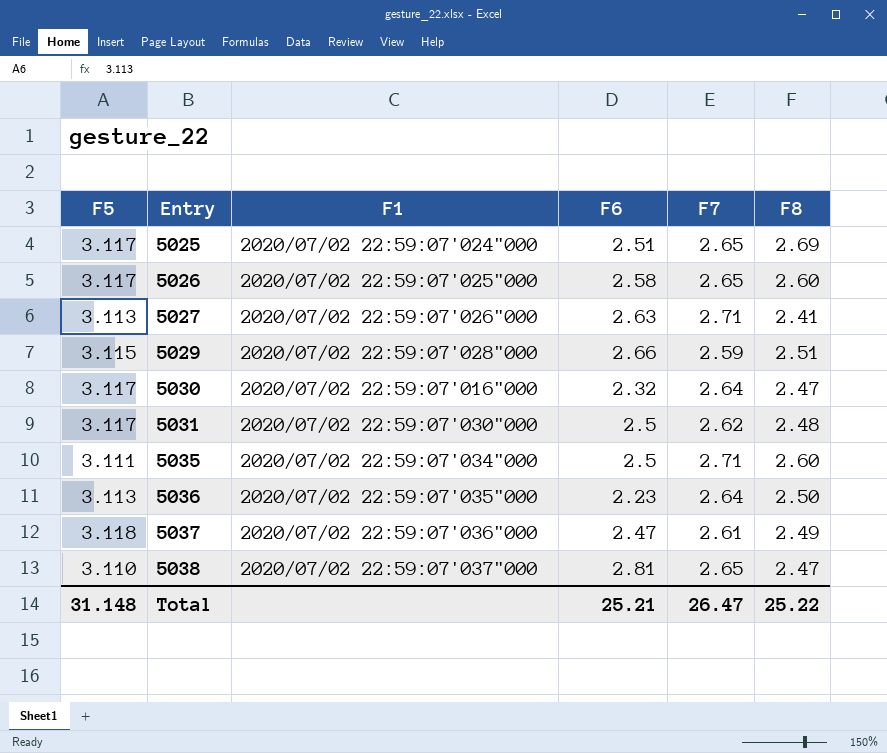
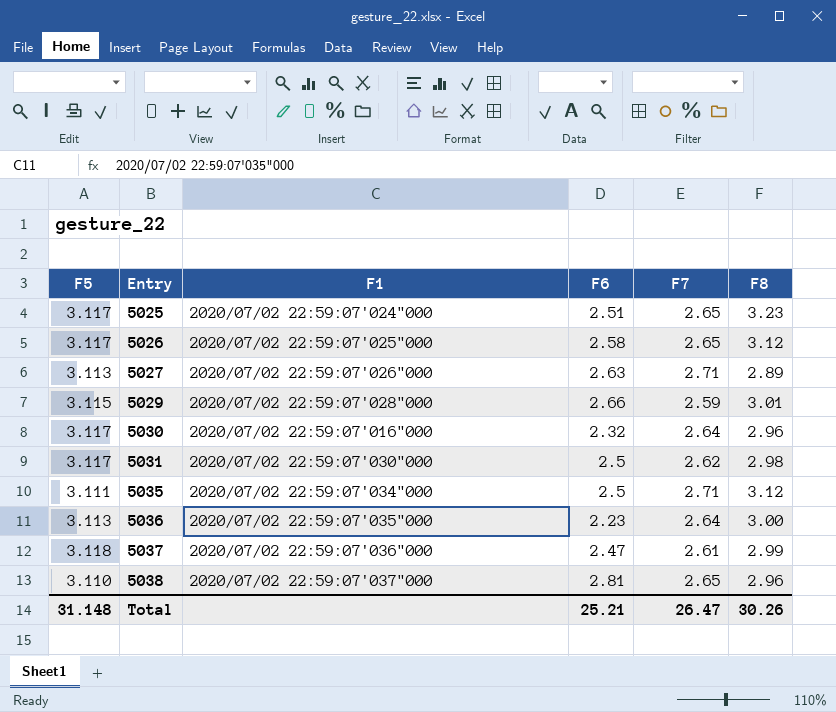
5025 | F8: 2.69 -> 3.23
5026 | F8: 2.60 -> 3.12
5027 | F8: 2.41 -> 2.89
5029 | F8: 2.51 -> 3.01
5030 | F8: 2.47 -> 2.96
5031 | F8: 2.48 -> 2.98
5035 | F8: 2.60 -> 3.12
5036 | F8: 2.50 -> 3.00
5037 | F8: 2.49 -> 2.99
5038 | F8: 2.47 -> 2.96
Total | F8: 25.22 -> 30.26

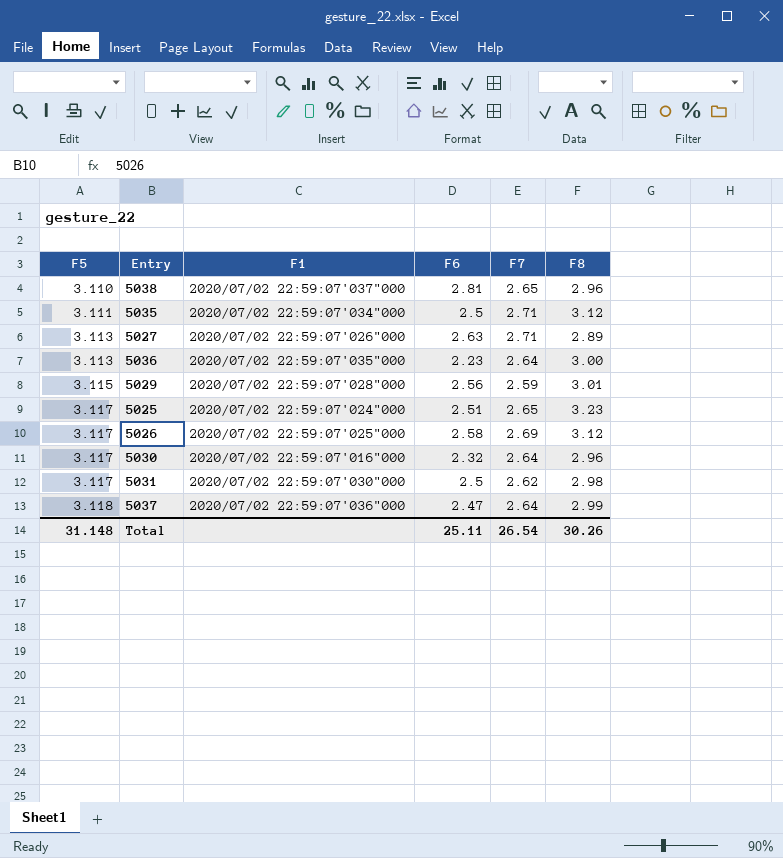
row order: Entry ascending -> F5 ascending
5029 | F6: 2.66 -> 2.56
5026 | F7: 2.65 -> 2.69
5037 | F7: 2.61 -> 2.64
Total | F6: 25.21 -> 25.11
Total | F7: 26.47 -> 26.54

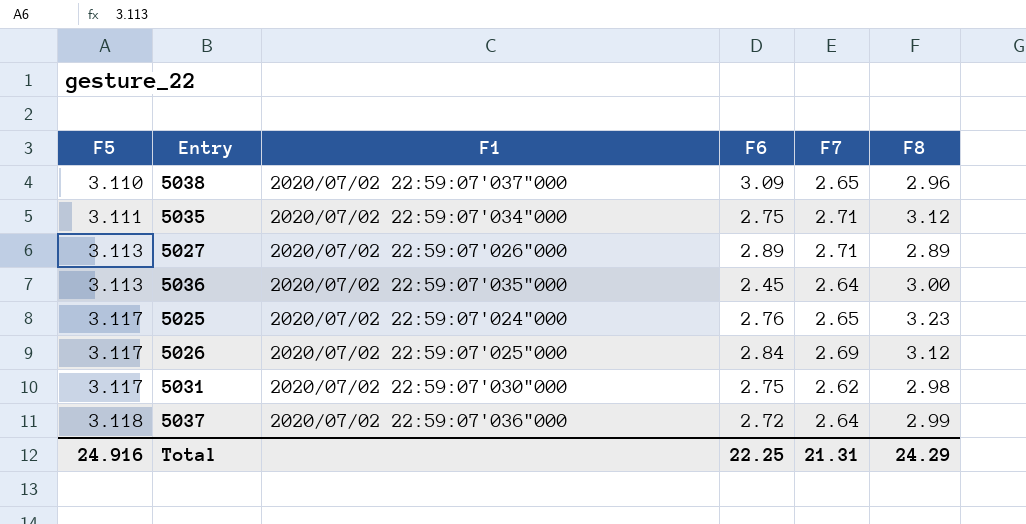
row 5029: 3.115 | 2020/07/02 22:59:07'028"000 | 2.56 | 2.59 | 3.01 -> none
row 5030: 3.117 | 2020/07/02 22:59:07'016"000 | 2.32 | 2.64 | 2.96 -> none
5038 | F6: 2.81 -> 3.09
5035 | F6: 2.5 -> 2.75
5027 | F6: 2.63 -> 2.89
5036 | F6: 2.23 -> 2.45
5025 | F6: 2.51 -> 2.76
5026 | F6: 2.58 -> 2.84
5031 | F6: 2.5 -> 2.75
5037 | F6: 2.47 -> 2.72
Total | F5: 31.148 -> 24.916
Total | F6: 25.11 -> 22.25
Total | F7: 26.54 -> 21.31
Total | F8: 30.26 -> 24.29

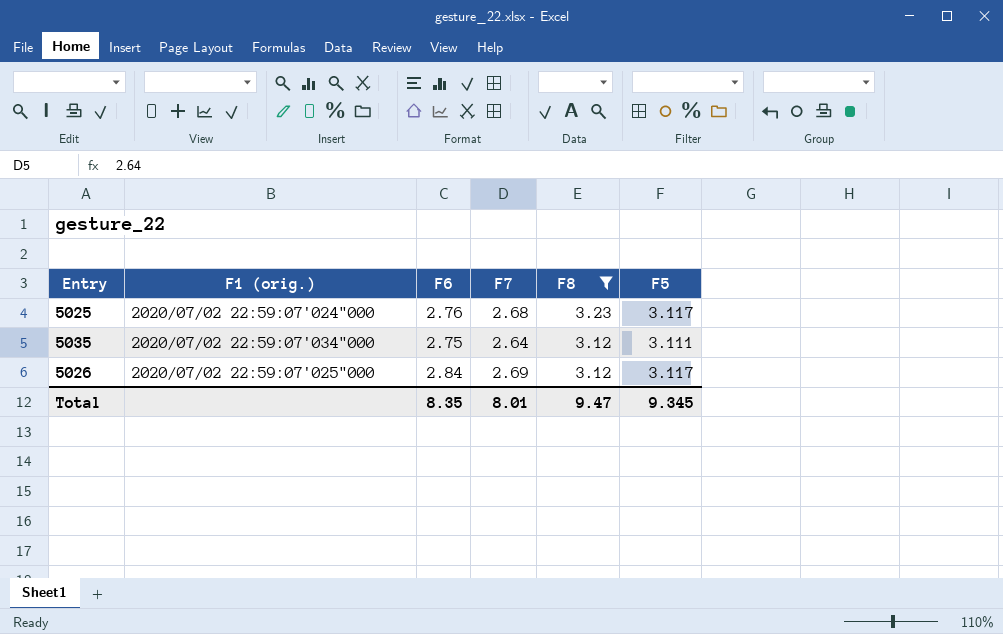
filter: none -> F8 >= 3.12
row order: F5 ascending -> F8 descending
column name: F1 -> F1 (orig.)
column F5 | position: 1 -> 6
5025 | F7: 2.65 -> 2.68
5035 | F7: 2.71 -> 2.64
Total | F6: 22.25 -> 8.35
Total | F7: 21.31 -> 8.01
Total | F8: 24.29 -> 9.47
Total | F5: 24.916 -> 9.345

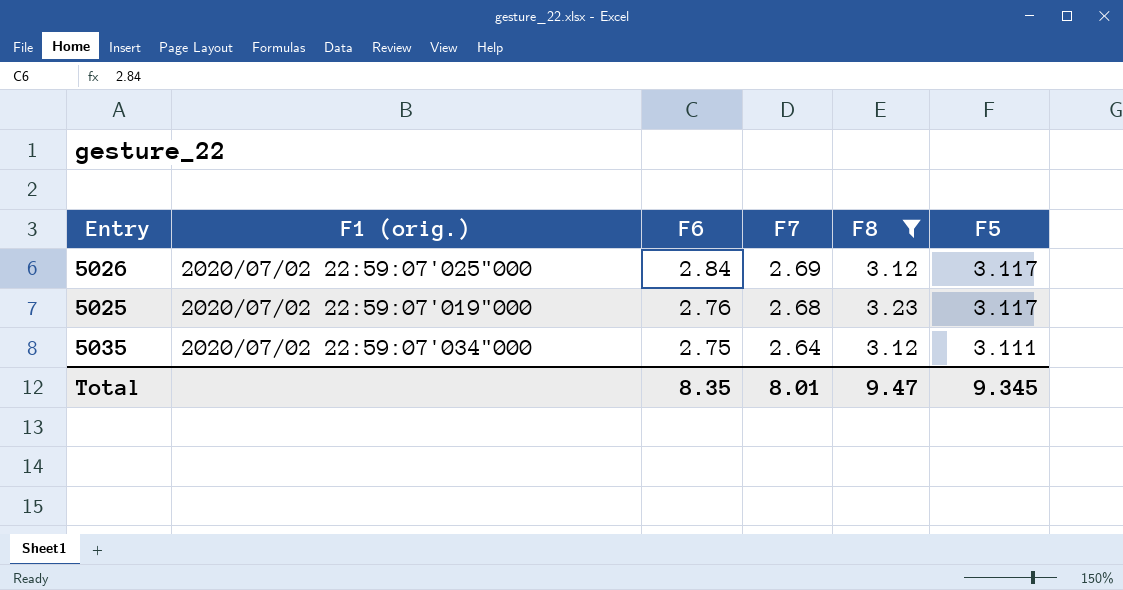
row order: F8 descending -> F6 descending
5025 | F1 (orig.): 2020/07/02 22:59:07'024"000 -> 2020/07/02 22:59:07'019"000

